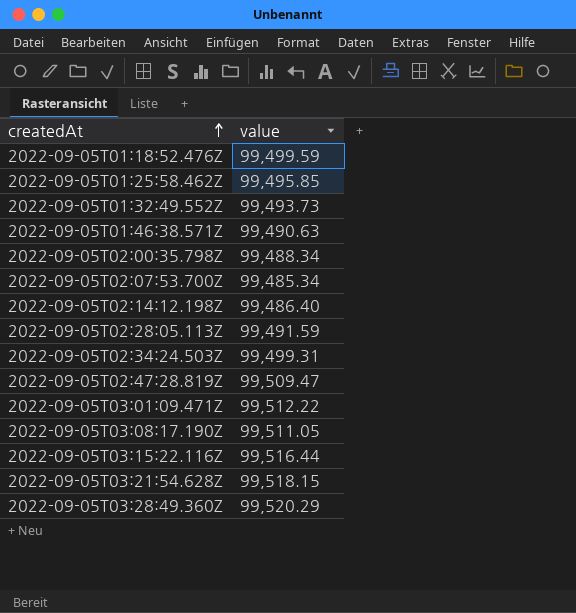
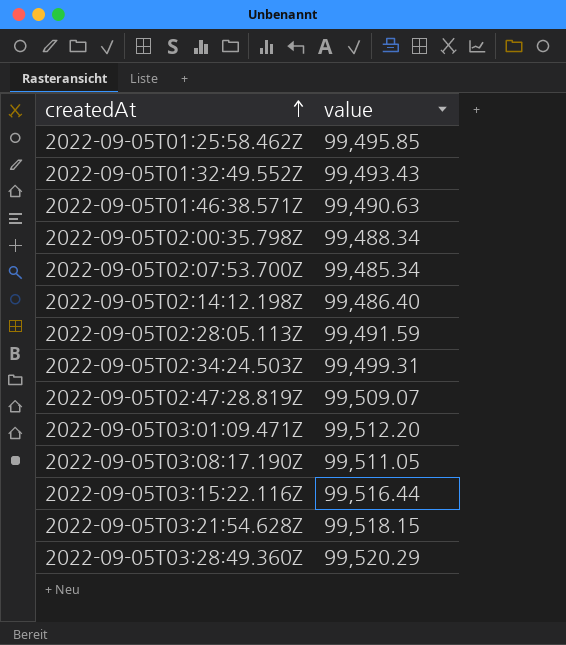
row 2022-09-05T01:18:52.476Z: 99,499.59 -> none
2022-09-05T01:32:49.552Z | value: 99,493.73 -> 99,493.43
2022-09-05T02:47:28.819Z | value: 99,509.47 -> 99,509.07
2022-09-05T03:01:09.471Z | value: 99,512.22 -> 99,512.20

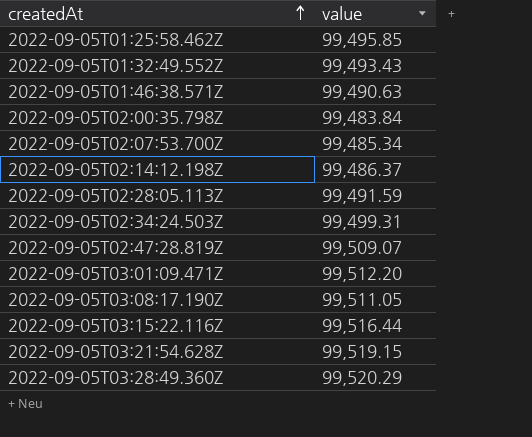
2022-09-05T02:00:35.798Z | value: 99,488.34 -> 99,483.84
2022-09-05T02:14:12.198Z | value: 99,486.40 -> 99,486.37
2022-09-05T03:21:54.628Z | value: 99,518.15 -> 99,519.15

